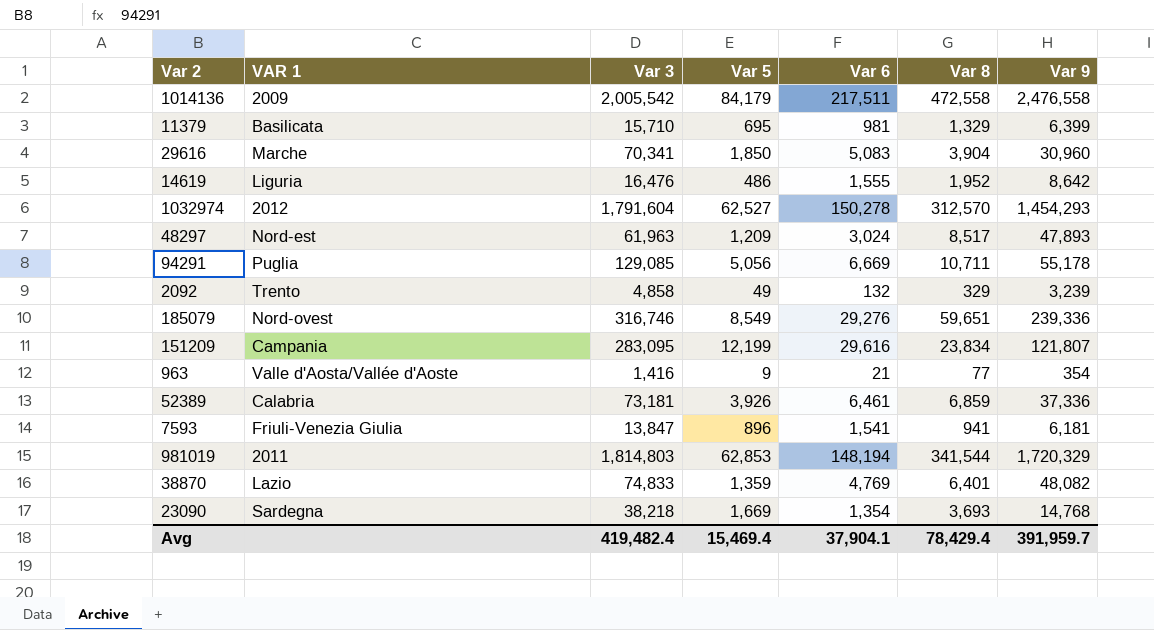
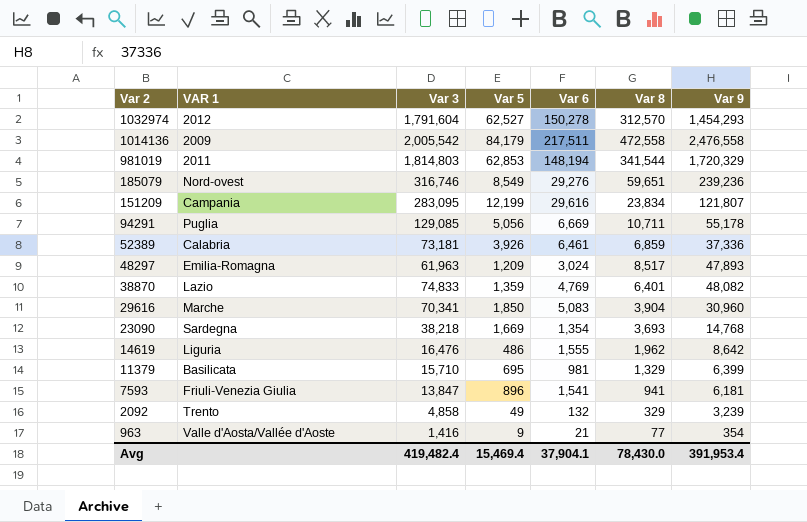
row order: none -> Var 2 descending
185079 | Var 9: 239,336 -> 239,236
48297 | VAR 1: Nord-est -> Emilia-Romagna
14619 | Var 8: 1,952 -> 1,962
Avg | Var 8: 78,429.4 -> 78,430.0
Avg | Var 9: 391,959.7 -> 391,953.4

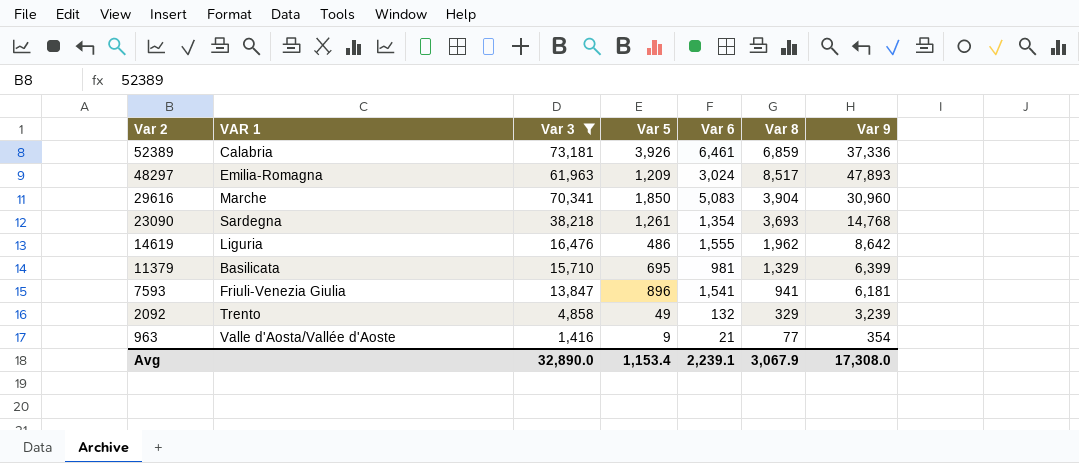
filter: none -> Var 3 <= 73,181
23090 | Var 5: 1,669 -> 1,261
Avg | Var 3: 419,482.4 -> 32,890.0
Avg | Var 5: 15,469.4 -> 1,153.4
Avg | Var 6: 37,904.1 -> 2,239.1
Avg | Var 8: 78,430.0 -> 3,067.9
Avg | Var 9: 391,953.4 -> 17,308.0

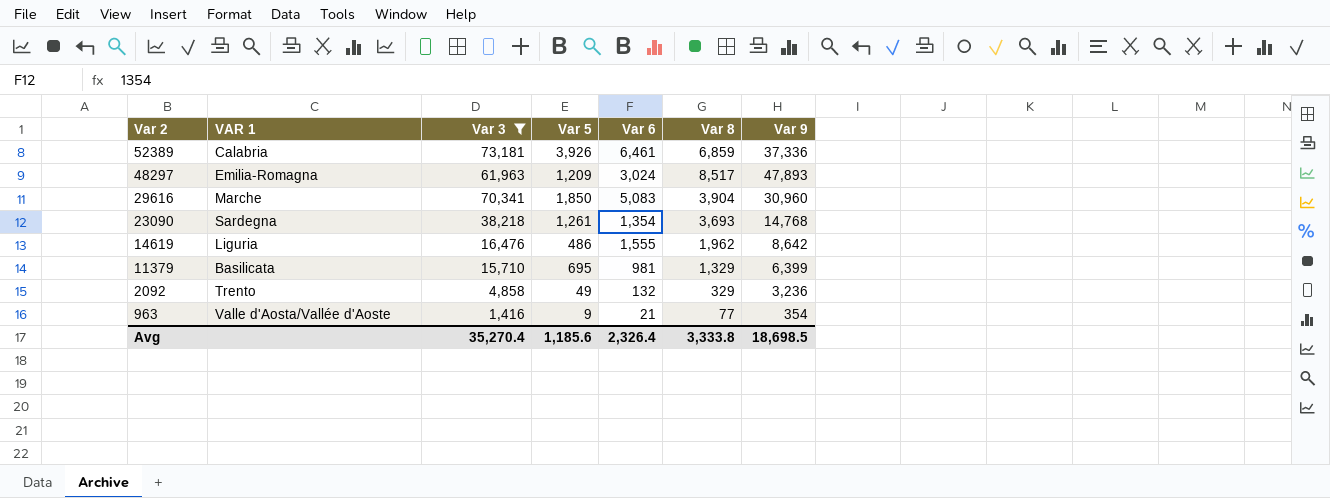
row 7593: Friuli-Venezia Giulia | 13,847 | 896 | 1,541 | 941 | 6,181 -> none
2092 | Var 9: 3,239 -> 3,236
Avg | Var 3: 32,890.0 -> 35,270.4
Avg | Var 5: 1,153.4 -> 1,185.6
Avg | Var 6: 2,239.1 -> 2,326.4
Avg | Var 8: 3,067.9 -> 3,333.8
Avg | Var 9: 17,308.0 -> 18,698.5

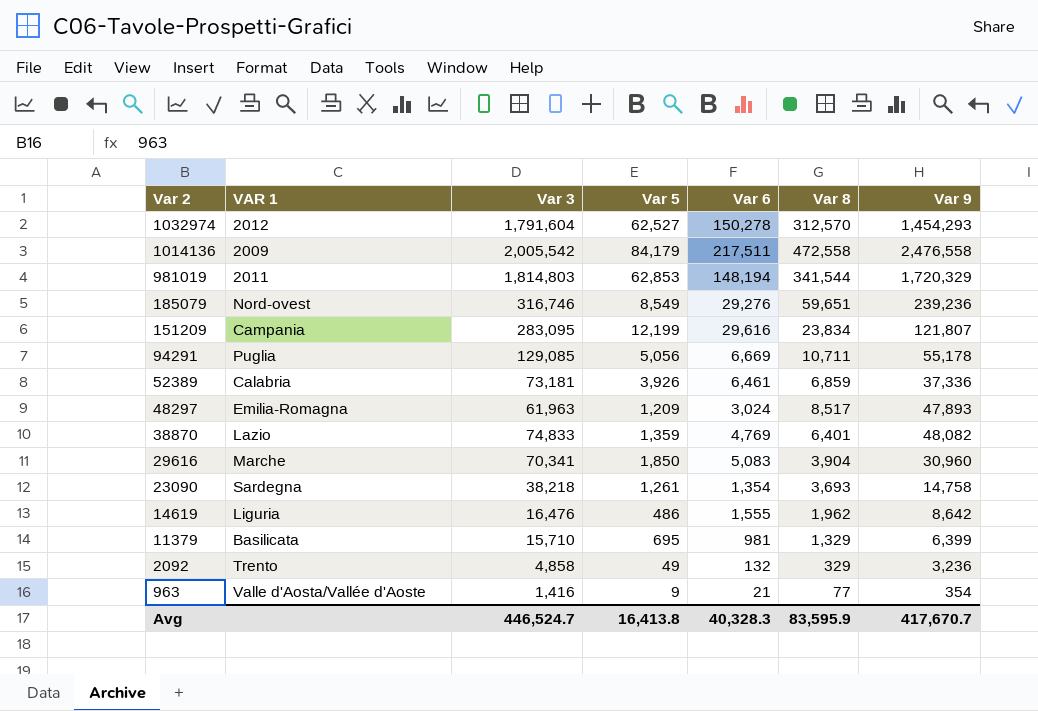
filter: Var 3 <= 73,181 -> none
23090 | Var 9: 14,768 -> 14,758
Avg | Var 3: 35,270.4 -> 446,524.7
Avg | Var 5: 1,185.6 -> 16,413.8
Avg | Var 6: 2,326.4 -> 40,328.3
Avg | Var 8: 3,333.8 -> 83,595.9
Avg | Var 9: 18,698.5 -> 417,670.7

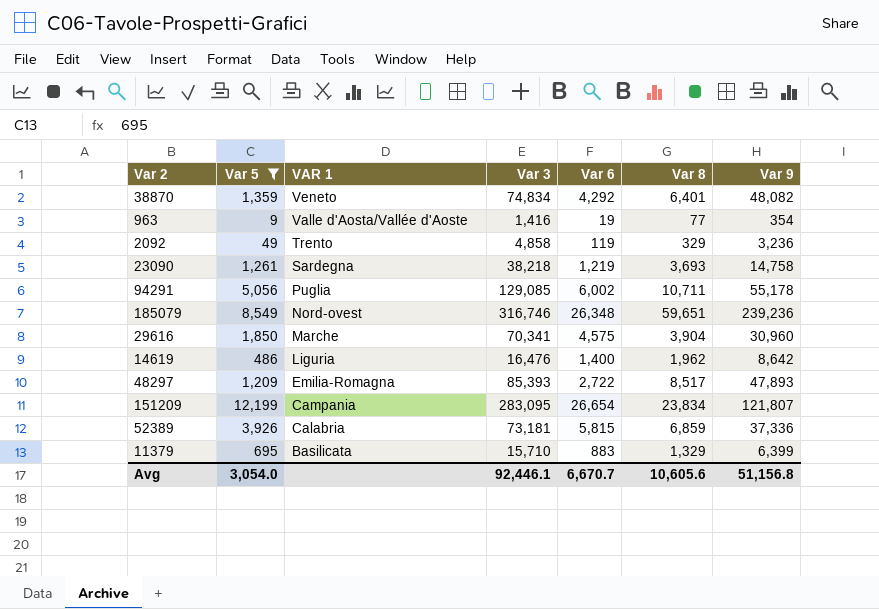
filter: none -> Var 5 <= 12,199
row order: Var 2 descending -> VAR 1 descending
column Var 5 | position: 4 -> 2
38870 | VAR 1: Lazio -> Veneto
38870 | Var 3: 74,833 -> 74,834
38870 | Var 6: 4,769 -> 4,292
963 | Var 6: 21 -> 19
2092 | Var 6: 132 -> 119
23090 | Var 6: 1,354 -> 1,219
94291 | Var 6: 6,669 -> 6,002
185079 | Var 6: 29,276 -> 26,348
29616 | Var 6: 5,083 -> 4,575
14619 | Var 6: 1,555 -> 1,400
48297 | Var 3: 61,963 -> 85,393
48297 | Var 6: 3,024 -> 2,722
151209 | Var 6: 29,616 -> 26,654
52389 | Var 6: 6,461 -> 5,815
11379 | Var 6: 981 -> 883
Avg | Var 5: 16,413.8 -> 3,054.0
Avg | Var 3: 446,524.7 -> 92,446.1
Avg | Var 6: 40,328.3 -> 6,670.7
Avg | Var 8: 83,595.9 -> 10,605.6
Avg | Var 9: 417,670.7 -> 51,156.8

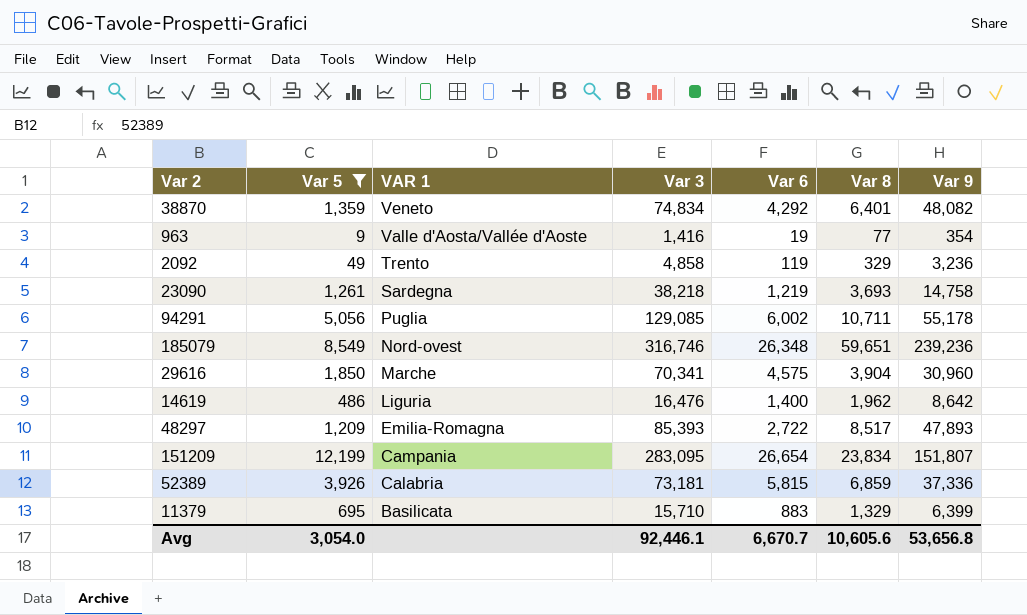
151209 | Var 9: 121,807 -> 151,807
Avg | Var 9: 51,156.8 -> 53,656.8

